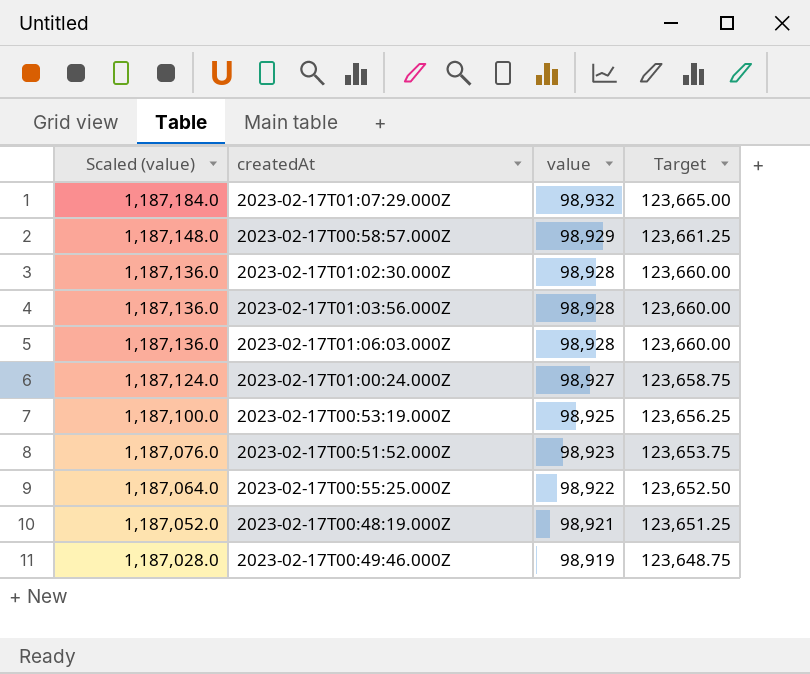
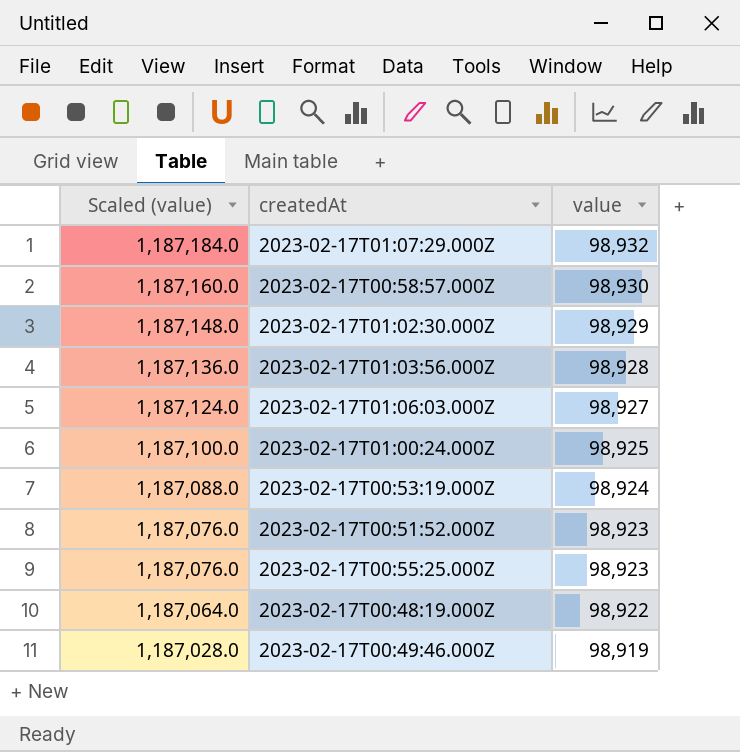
column Target | formula: [value] * 1.25 -> none
2023-02-17T00:58:57.000Z | Scaled (value): 1,187,148.0 -> 1,187,160.0
2023-02-17T00:58:57.000Z | value: 98,929 -> 98,930
2023-02-17T01:02:30.000Z | Scaled (value): 1,187,136.0 -> 1,187,148.0
2023-02-17T01:02:30.000Z | value: 98,928 -> 98,929
2023-02-17T01:06:03.000Z | Scaled (value): 1,187,136.0 -> 1,187,124.0
2023-02-17T01:06:03.000Z | value: 98,928 -> 98,927
2023-02-17T01:00:24.000Z | Scaled (value): 1,187,124.0 -> 1,187,100.0
2023-02-17T01:00:24.000Z | value: 98,927 -> 98,925
2023-02-17T00:53:19.000Z | Scaled (value): 1,187,100.0 -> 1,187,088.0
2023-02-17T00:53:19.000Z | value: 98,925 -> 98,924
2023-02-17T00:55:25.000Z | Scaled (value): 1,187,064.0 -> 1,187,076.0
2023-02-17T00:55:25.000Z | value: 98,922 -> 98,923
2023-02-17T00:48:19.000Z | Scaled (value): 1,187,052.0 -> 1,187,064.0
2023-02-17T00:48:19.000Z | value: 98,921 -> 98,922

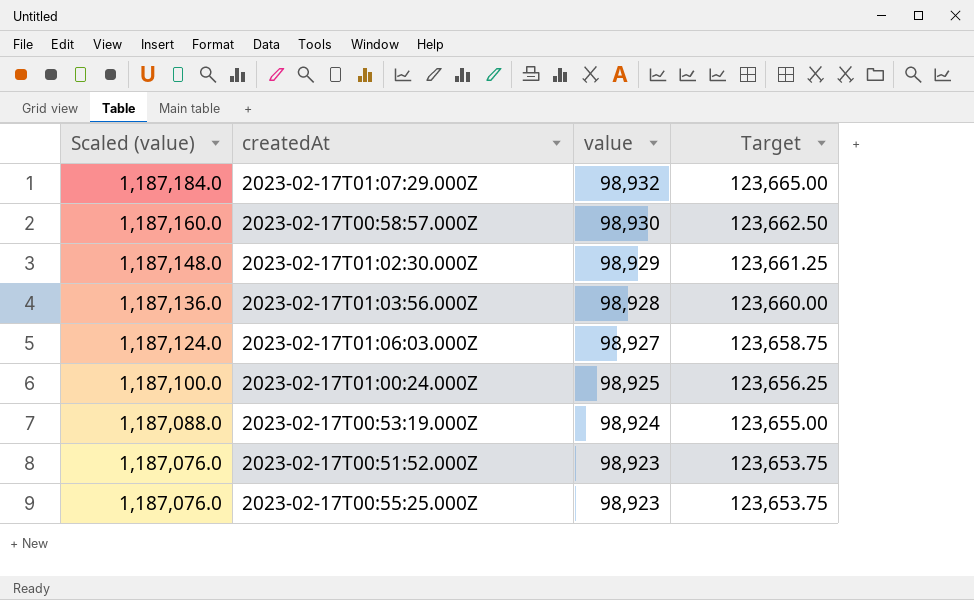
column Target | formula: none -> [value] * 1.25
row 2023-02-17T00:48:19.000Z: 1,187,064.0 | 98,922 -> none
row 2023-02-17T00:49:46.000Z: 1,187,028.0 | 98,919 -> none

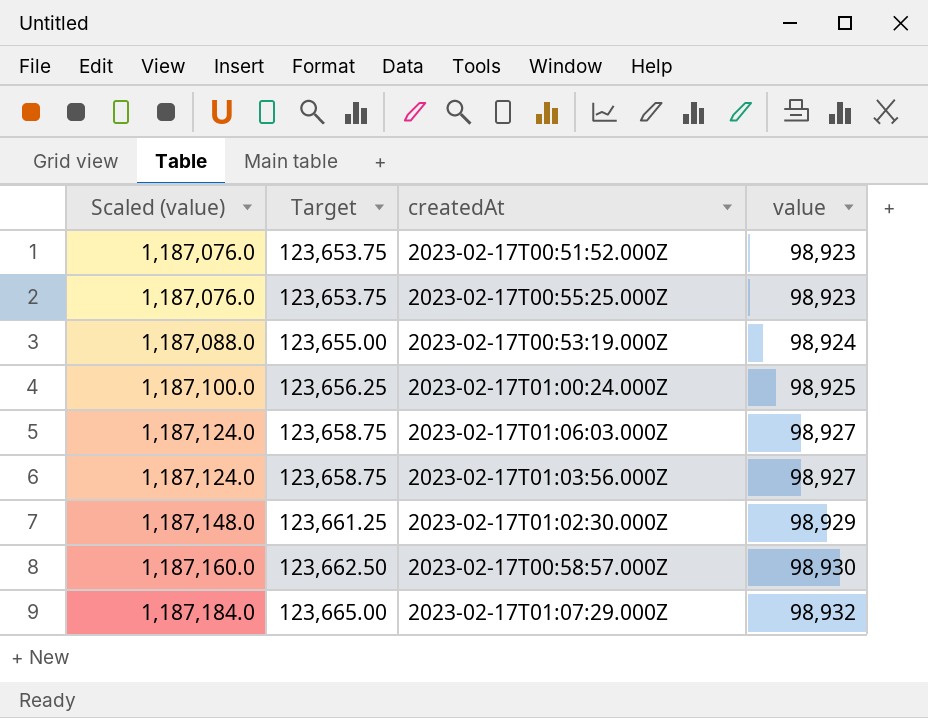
row order: Scaled (value) descending -> Scaled (value) ascending
column Target | position: 4 -> 2
2023-02-17T01:03:56.000Z | Scaled (value): 1,187,136.0 -> 1,187,124.0
2023-02-17T01:03:56.000Z | Target: 123,660.00 -> 123,658.75
2023-02-17T01:03:56.000Z | value: 98,928 -> 98,927

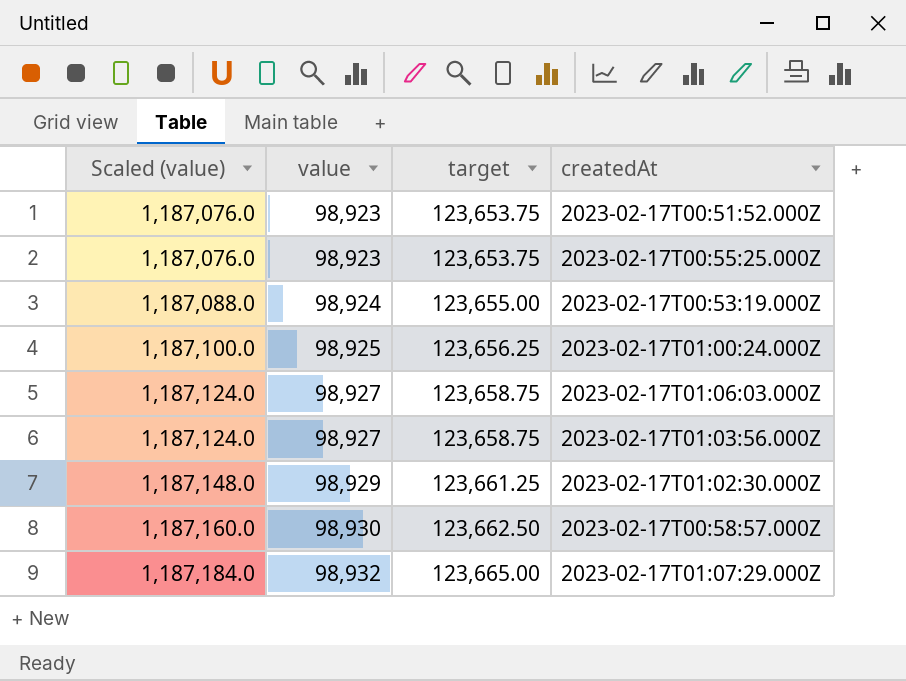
column value | position: 4 -> 2
column name: Target -> target

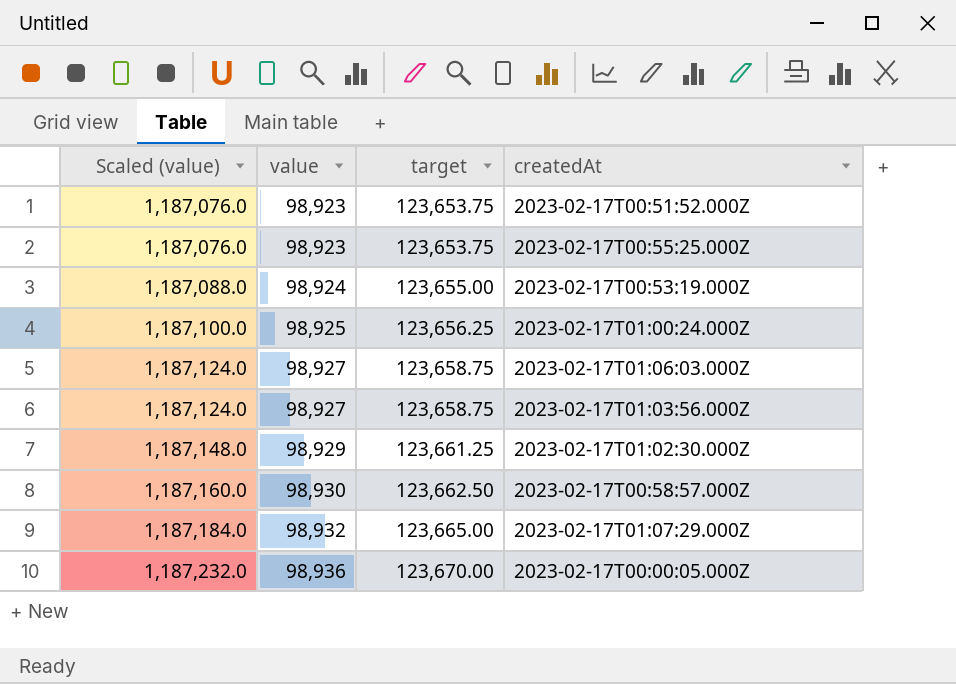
row 2023-02-17T00:00:05.000Z: none -> 1,187,232.0 | 98,936 | 123,670.00

